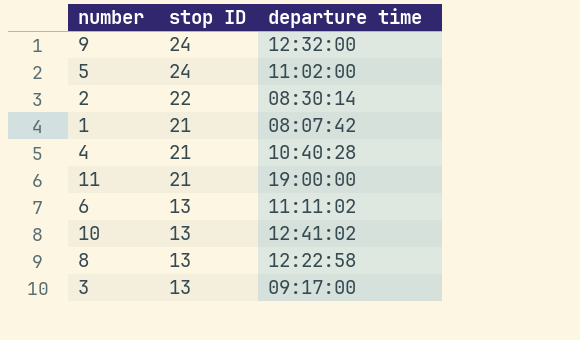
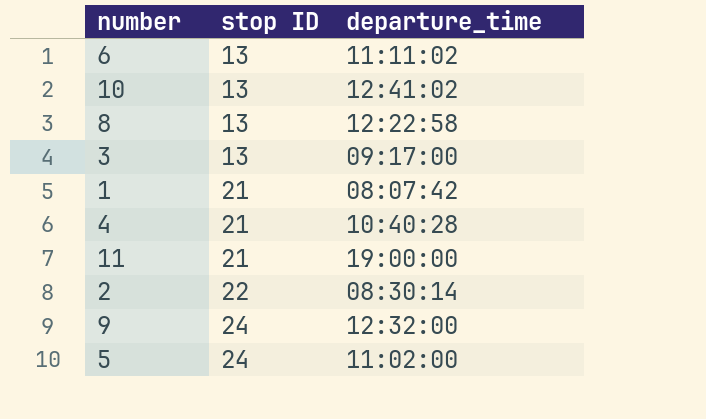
row order: stop ID descending -> stop ID ascending
column name: departure time -> departure_time

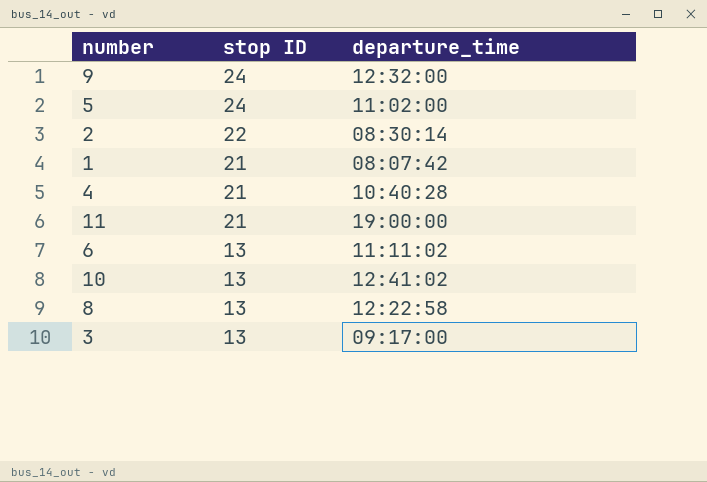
row order: stop ID ascending -> stop ID descending

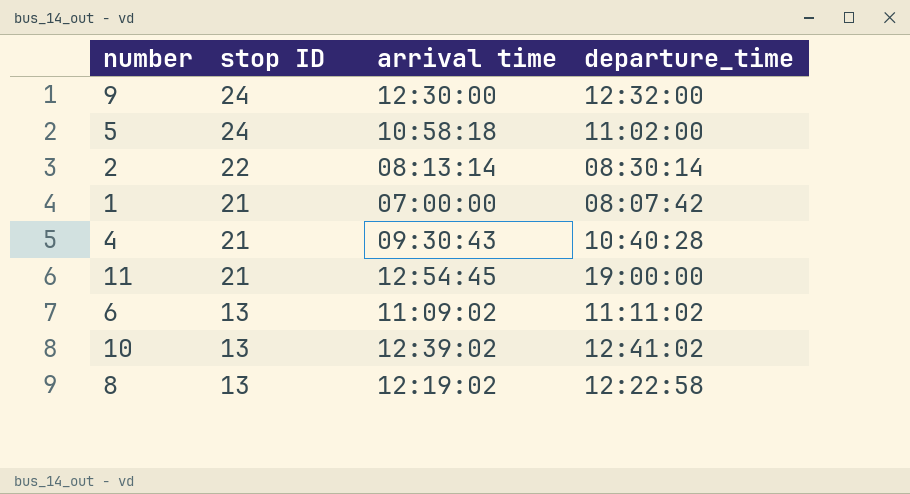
column arrival time | position: none -> 3
row 3: 13 | 09:17:00 -> none

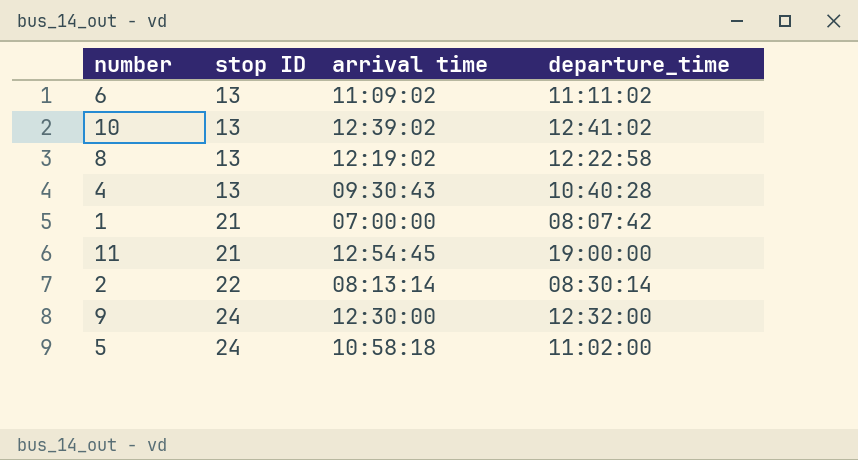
row order: stop ID descending -> stop ID ascending
4 | stop ID: 21 -> 13

